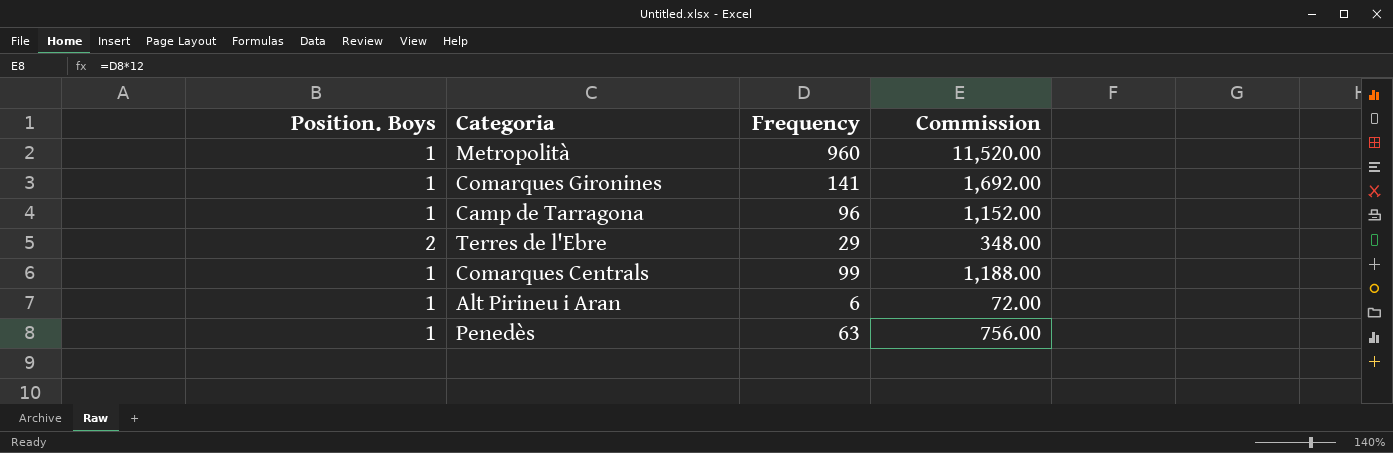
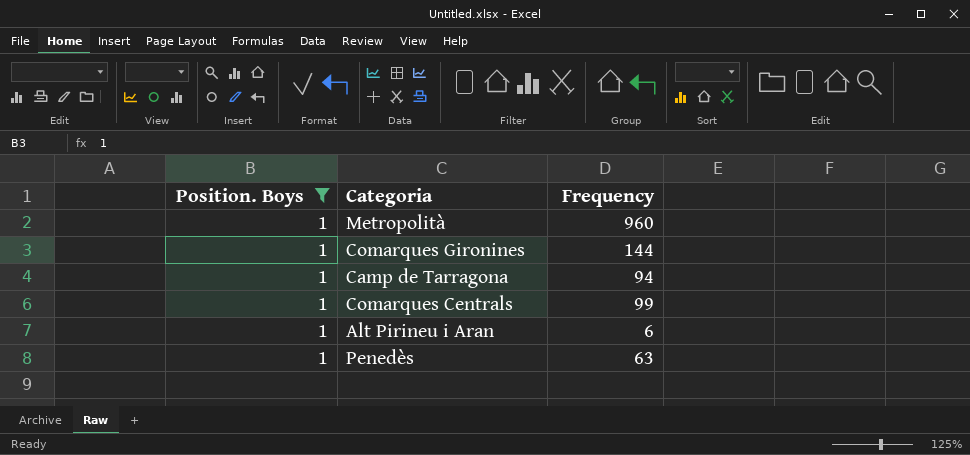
filter: none -> Position. Boys = 1
column Commission | formula: [Frequency] * 12 -> none
Comarques Gironines | Frequency: 141 -> 144
Camp de Tarragona | Frequency: 96 -> 94

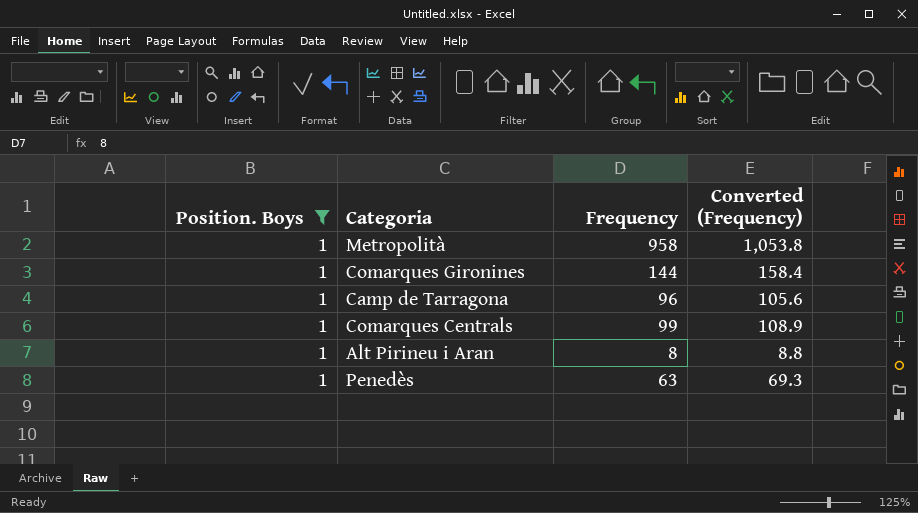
column Converted (Frequency) | formula: none -> [Frequency] * 1.1
Metropolità | Frequency: 960 -> 958
Camp de Tarragona | Frequency: 94 -> 96
Alt Pirineu i Aran | Frequency: 6 -> 8

